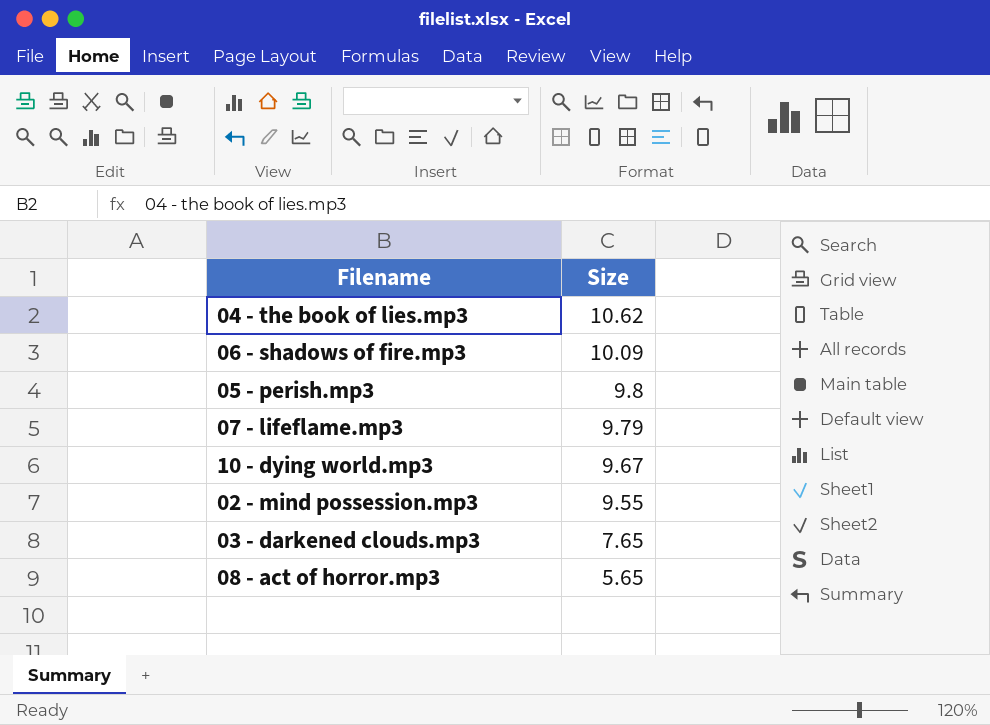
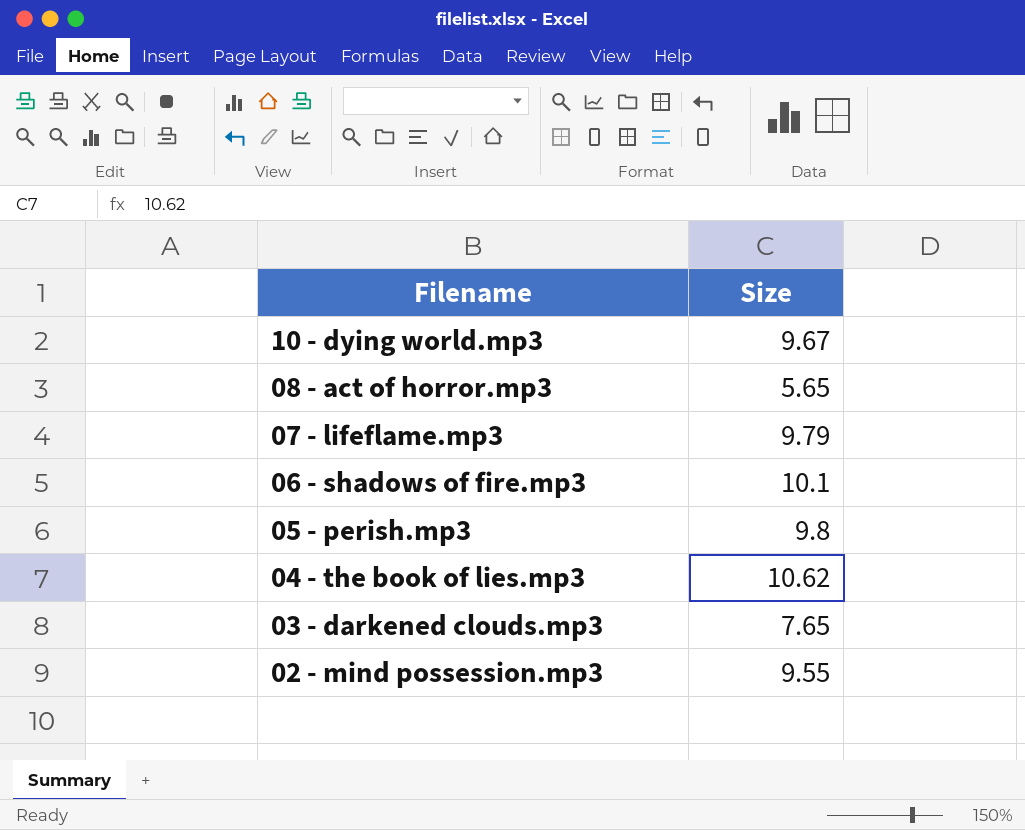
row order: Size descending -> Filename descending
06 - shadows of fire.mp3 | Size: 10.09 -> 10.1

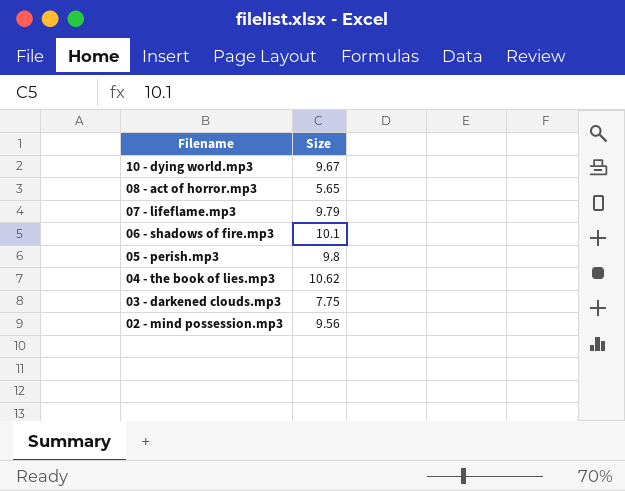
03 - darkened clouds.mp3 | Size: 7.65 -> 7.75
02 - mind possession.mp3 | Size: 9.55 -> 9.56

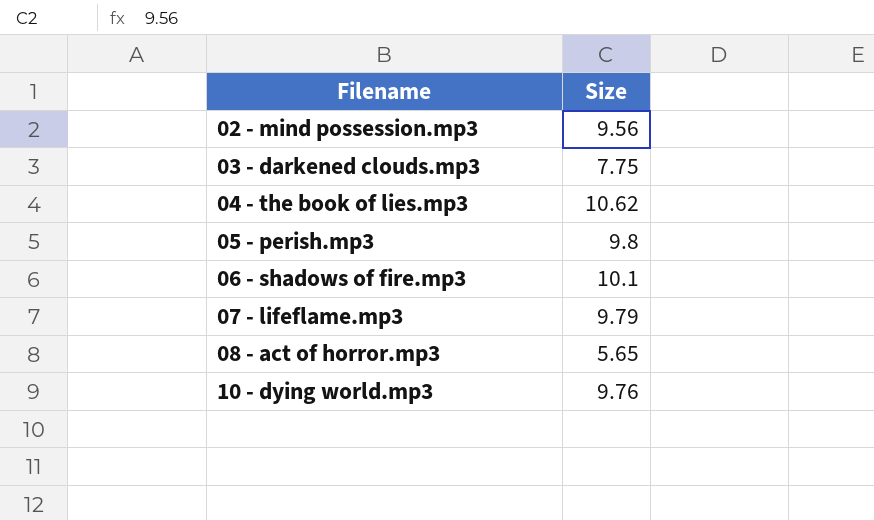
row order: Filename descending -> Filename ascending
10 - dying world.mp3 | Size: 9.67 -> 9.76

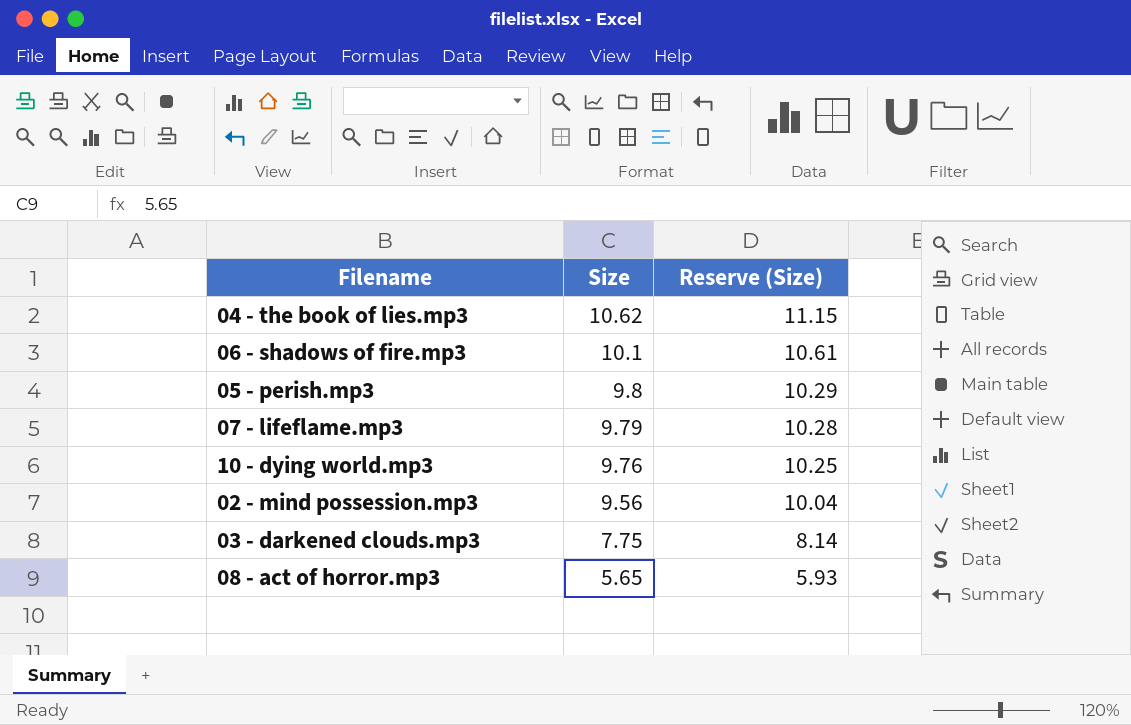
row order: Filename ascending -> Size descending
column Reserve (Size) | formula: none -> [Size] * 1.05

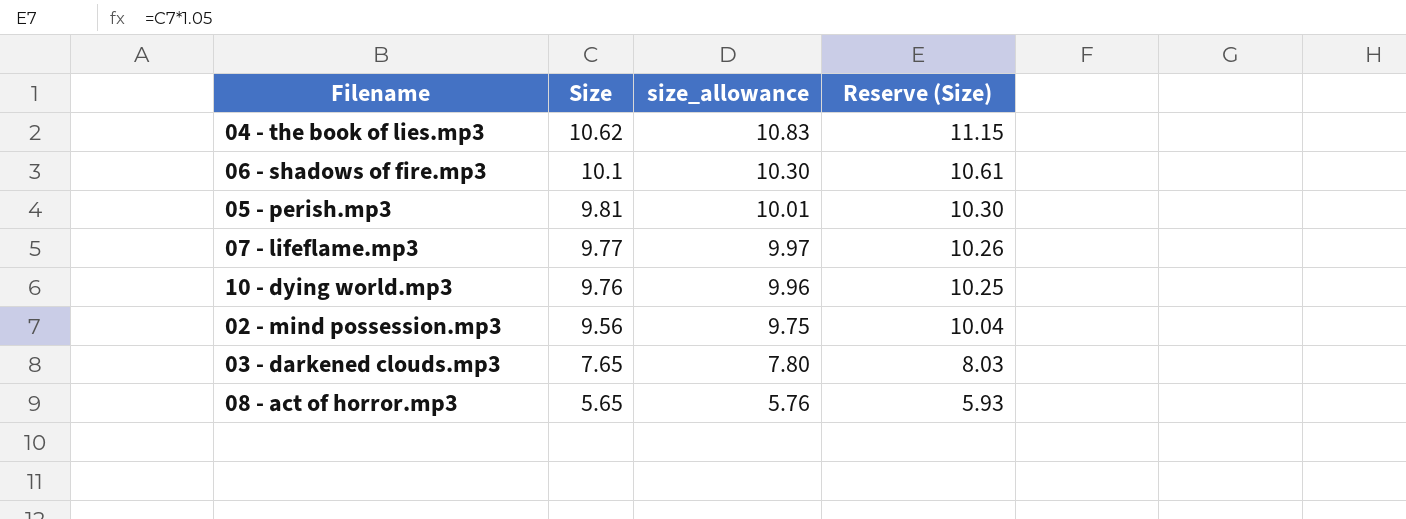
column size_allowance | formula: none -> [Size] * 1.02
05 - perish.mp3 | Size: 9.8 -> 9.81
05 - perish.mp3 | Reserve (Size): 10.29 -> 10.30
07 - lifeflame.mp3 | Size: 9.79 -> 9.77
07 - lifeflame.mp3 | Reserve (Size): 10.28 -> 10.26
03 - darkened clouds.mp3 | Size: 7.75 -> 7.65
03 - darkened clouds.mp3 | Reserve (Size): 8.14 -> 8.03

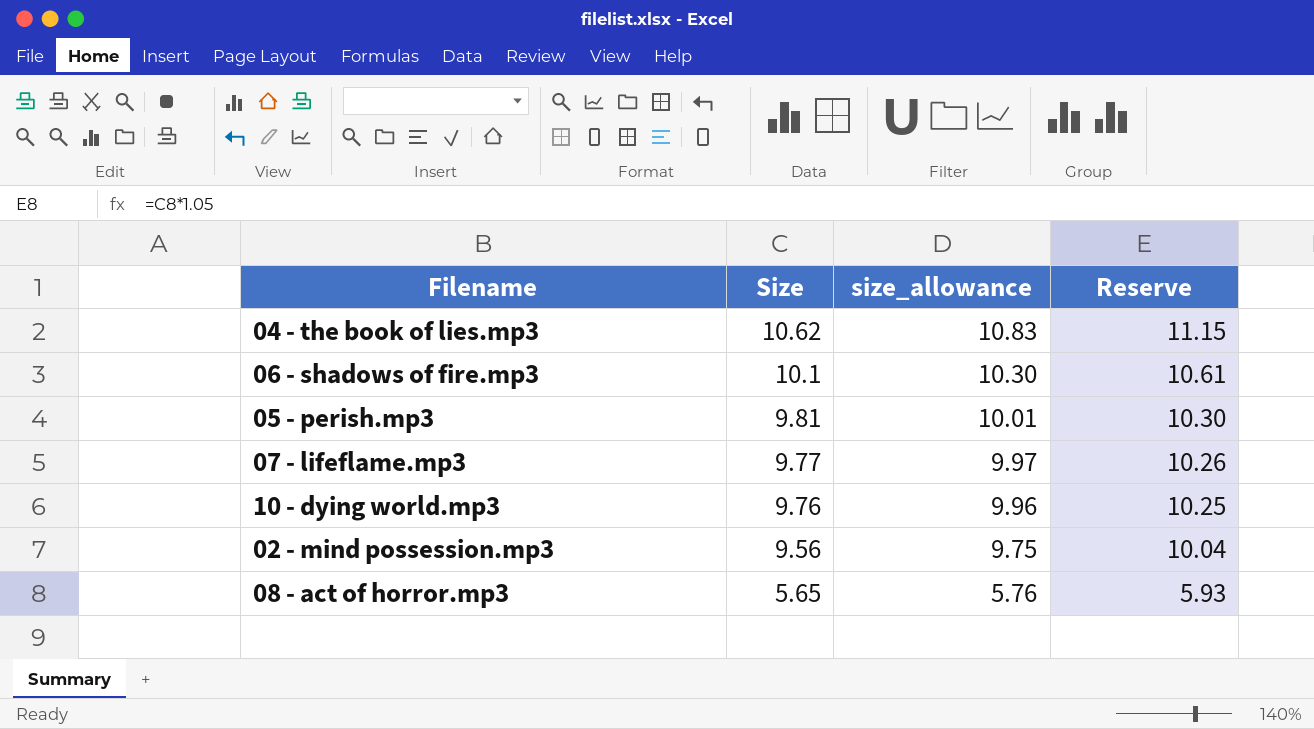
column name: Reserve (Size) -> Reserve
row 03 - darkened clouds.mp3: 7.65 | 7.80 | 8.03 -> none

